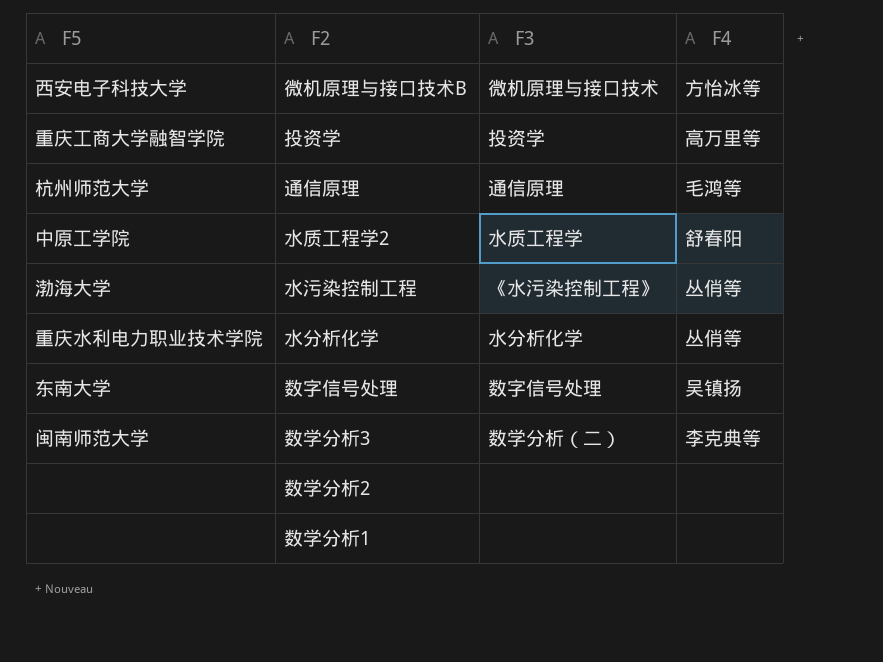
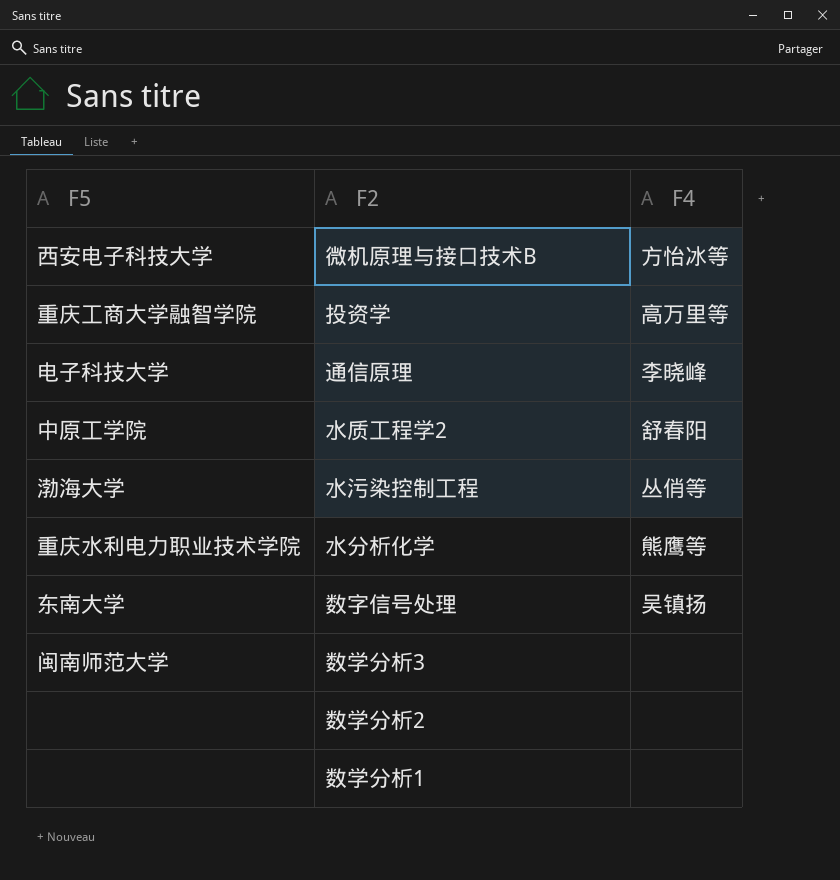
column F3 | position: 3 -> none
通信原理 | F5: 杭州师范大学 -> 电子科技大学
通信原理 | F4: 毛鸿等 -> 李晓峰
水分析化学 | F4: 丛俏等 -> 熊鹰等
数学分析3 | F4: 李克典等 -> none

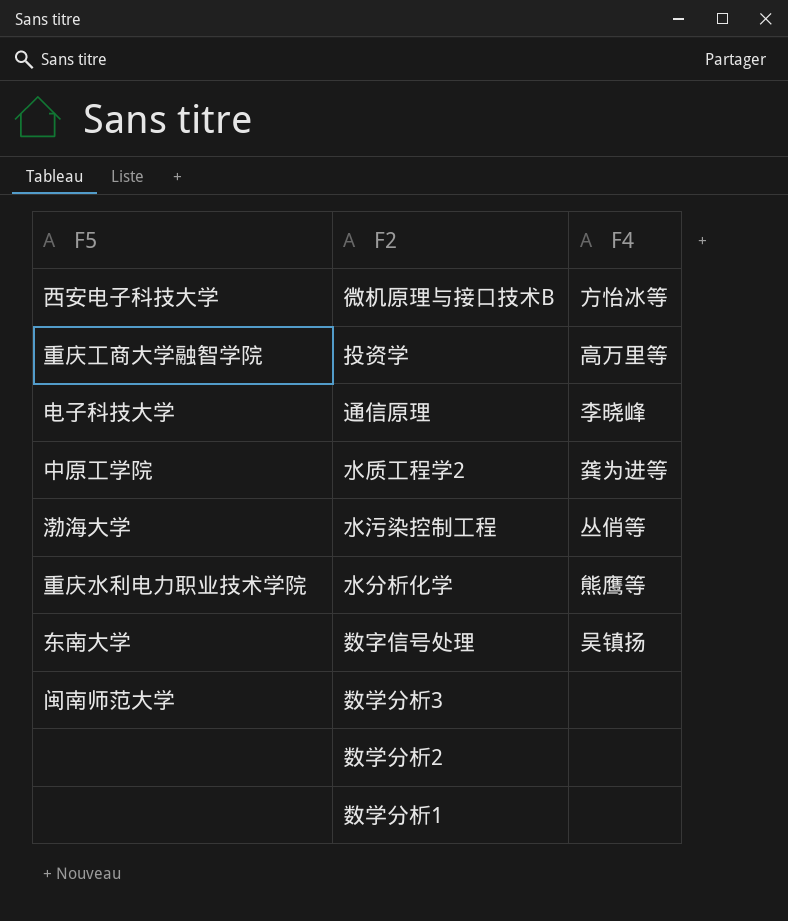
水质工程学2 | F4: 舒春阳 -> 龚为进等

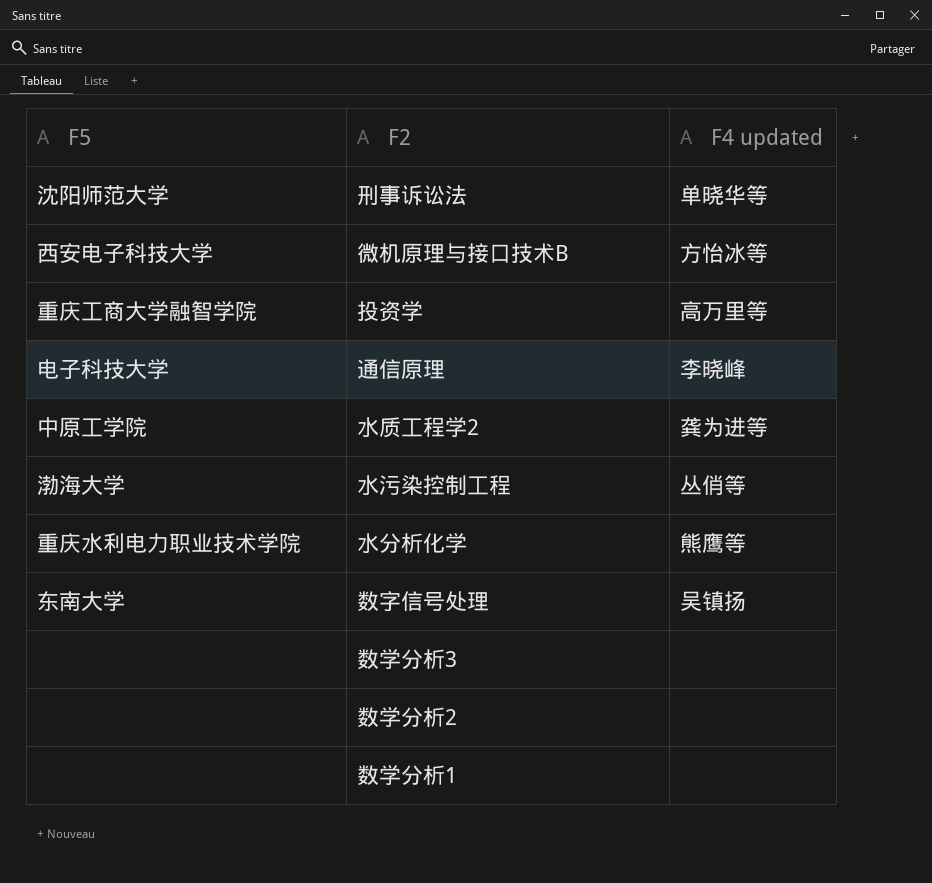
column name: F4 -> F4 updated
row 刑事诉讼法: none -> 沈阳师范大学 | 单晓华等
数学分析3 | F5: 闽南师范大学 -> none

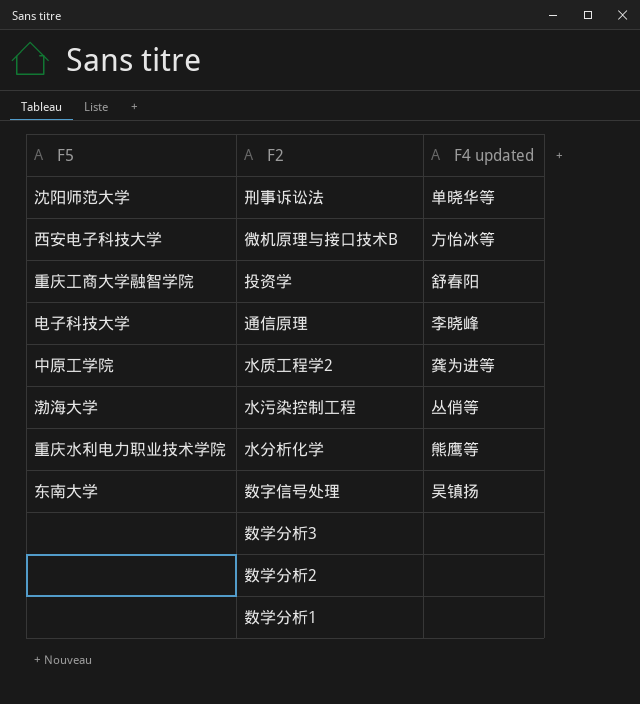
投资学 | F4 updated: 高万里等 -> 舒春阳

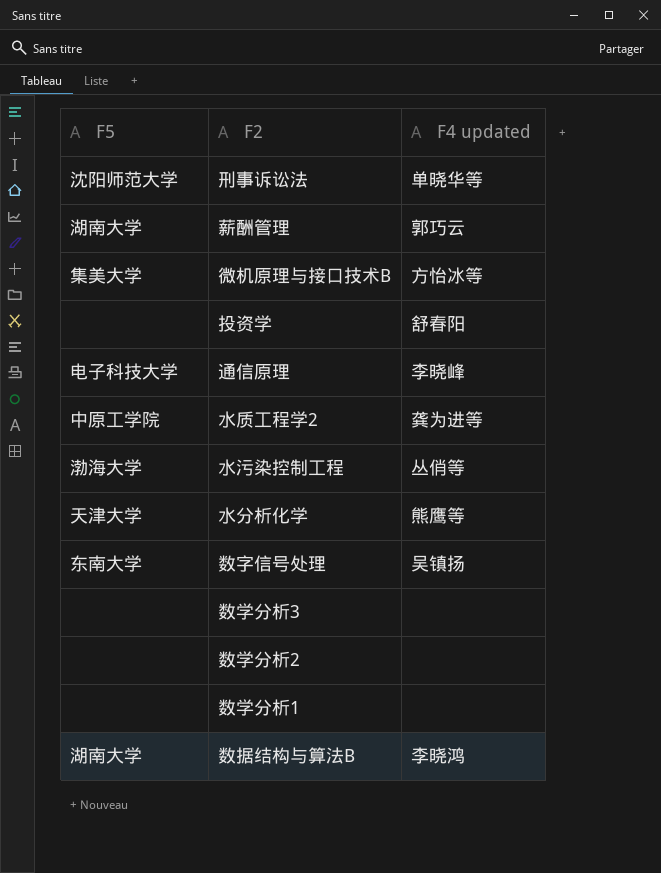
row 薪酬管理: none -> 湖南大学 | 郭巧云
微机原理与接口技术B | F5: 西安电子科技大学 -> 集美大学
投资学 | F5: 重庆工商大学融智学院 -> none
水分析化学 | F5: 重庆水利电力职业技术学院 -> 天津大学
row 数据结构与算法B: none -> 湖南大学 | 李晓鸿

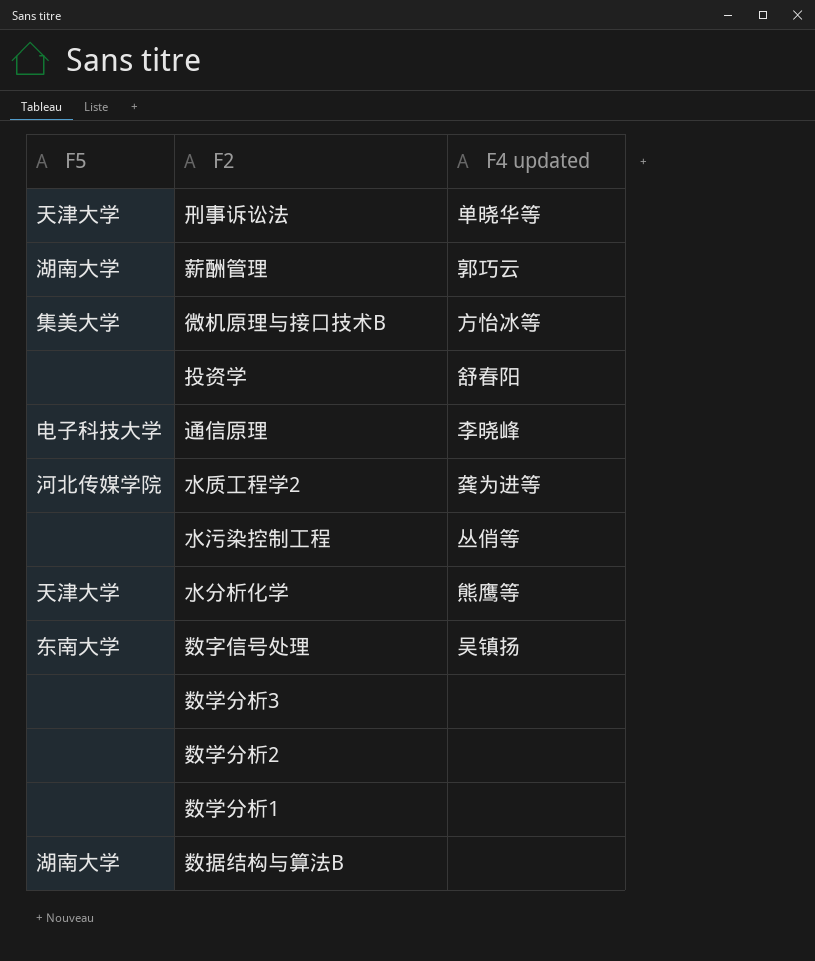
刑事诉讼法 | F5: 沈阳师范大学 -> 天津大学
水质工程学2 | F5: 中原工学院 -> 河北传媒学院
水污染控制工程 | F5: 渤海大学 -> none
数据结构与算法B | F4 updated: 李晓鸿 -> none

